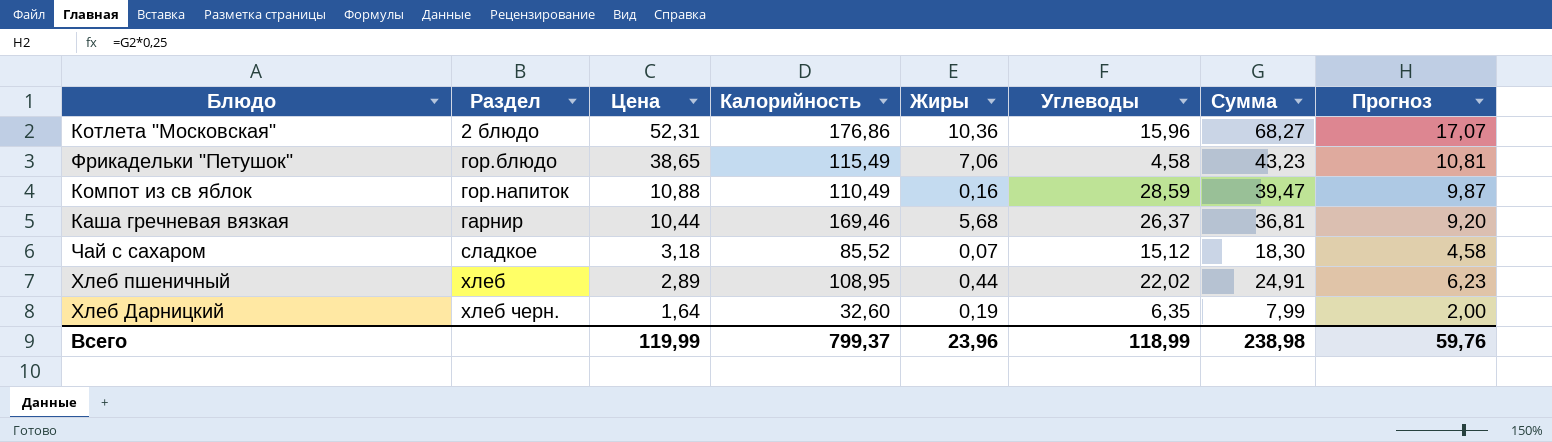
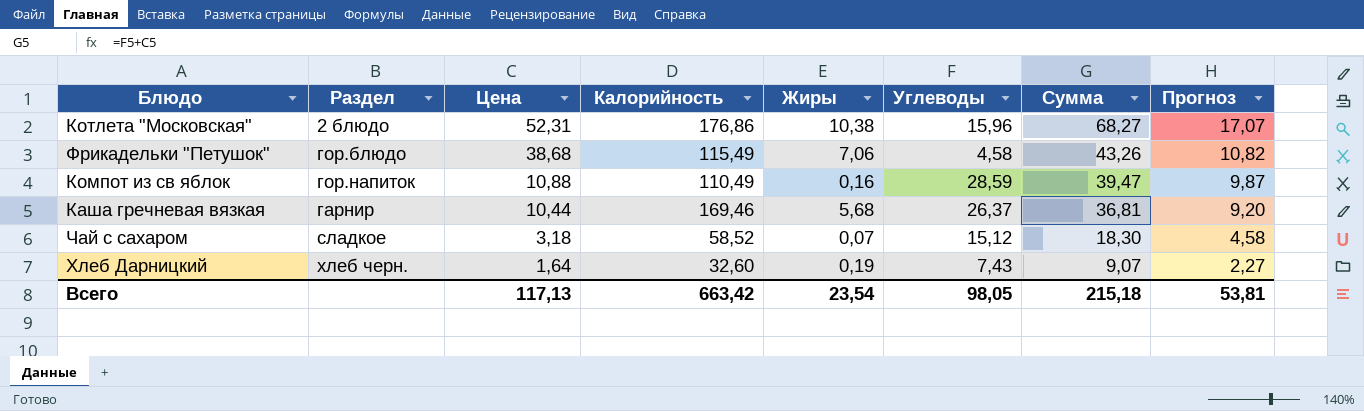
row Хлеб пшеничный: хлеб | 2,89 | 108,95 | 0,44 | 22,02 | 24,91 | 6,23 -> none
Котлета "Московская" | Жиры: 10,36 -> 10,38
Фрикадельки "Петушок" | Цена: 38,65 -> 38,68
Фрикадельки "Петушок" | Сумма: 43,23 -> 43,26
Фрикадельки "Петушок" | Прогноз: 10,81 -> 10,82
Чай с сахаром | Калорийность: 85,52 -> 58,52
Хлеб Дарницкий | Углеводы: 6,35 -> 7,43
Хлеб Дарницкий | Сумма: 7,99 -> 9,07
Хлеб Дарницкий | Прогноз: 2,00 -> 2,27
Всего | Цена: 119,99 -> 117,13
Всего | Калорийность: 799,37 -> 663,42
Всего | Жиры: 23,96 -> 23,54
Всего | Углеводы: 118,99 -> 98,05
Всего | Сумма: 238,98 -> 215,18
Всего | Прогноз: 59,76 -> 53,81

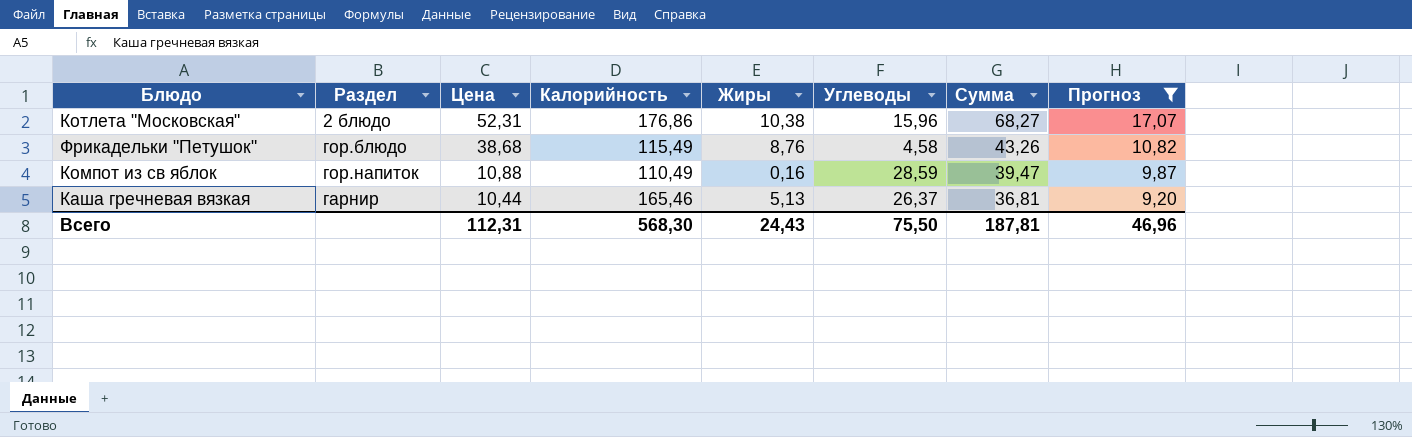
filter: none -> Прогноз >= 9,20
Фрикадельки "Петушок" | Жиры: 7,06 -> 8,76
Каша гречневая вязкая | Калорийность: 169,46 -> 165,46
Каша гречневая вязкая | Жиры: 5,68 -> 5,13
Всего | Цена: 117,13 -> 112,31
Всего | Калорийность: 663,42 -> 568,30
Всего | Жиры: 23,54 -> 24,43
Всего | Углеводы: 98,05 -> 75,50
Всего | Сумма: 215,18 -> 187,81
Всего | Прогноз: 53,81 -> 46,96

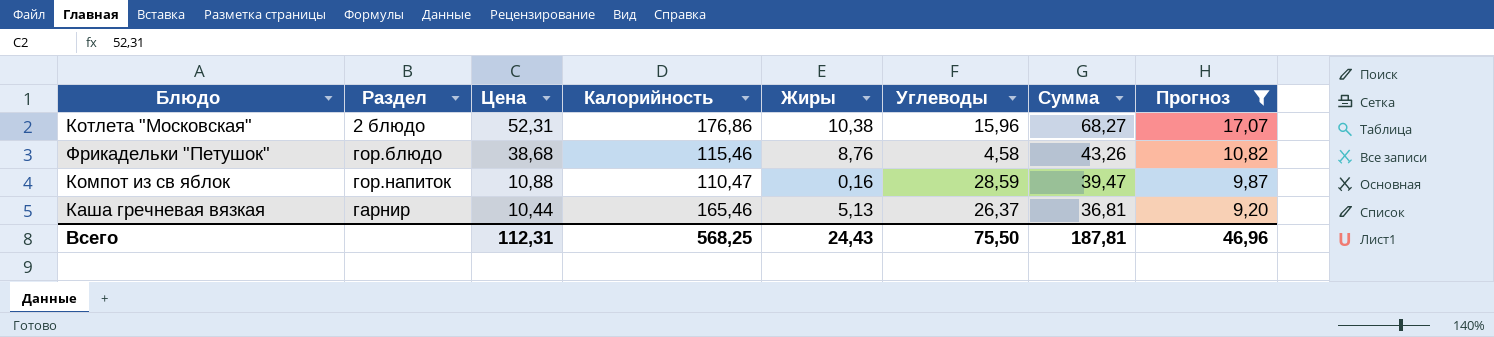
Фрикадельки "Петушок" | Калорийность: 115,49 -> 115,46
Компот из св яблок | Калорийность: 110,49 -> 110,47
Всего | Калорийность: 568,30 -> 568,25

